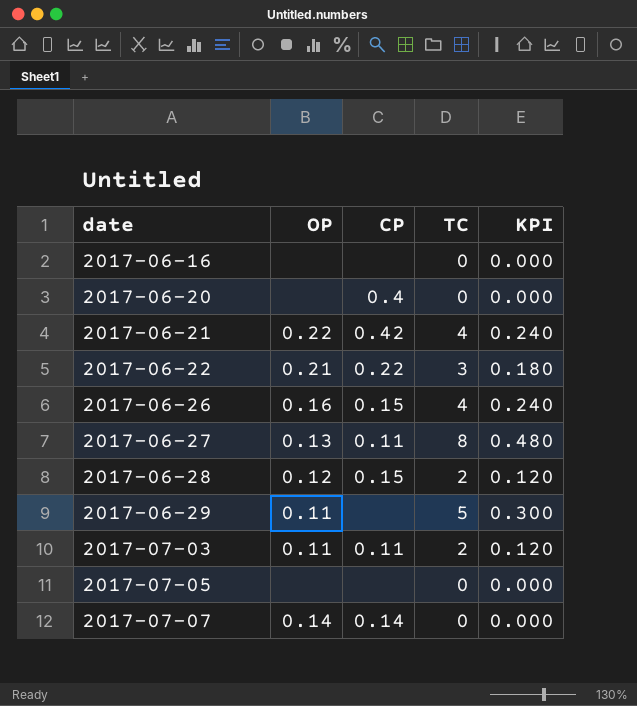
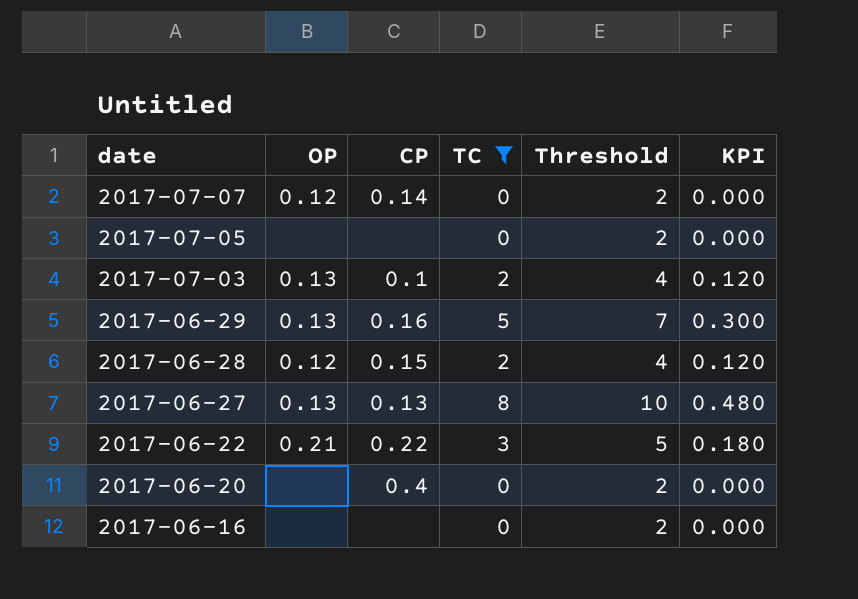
filter: none -> TC != 4
row order: date ascending -> date descending
column Threshold | formula: none -> [TC] + 2
2017-07-07 | OP: 0.14 -> 0.12
2017-07-03 | OP: 0.11 -> 0.13
2017-07-03 | CP: 0.11 -> 0.1
2017-06-29 | OP: 0.11 -> 0.13
2017-06-29 | CP: none -> 0.16
2017-06-27 | CP: 0.11 -> 0.13

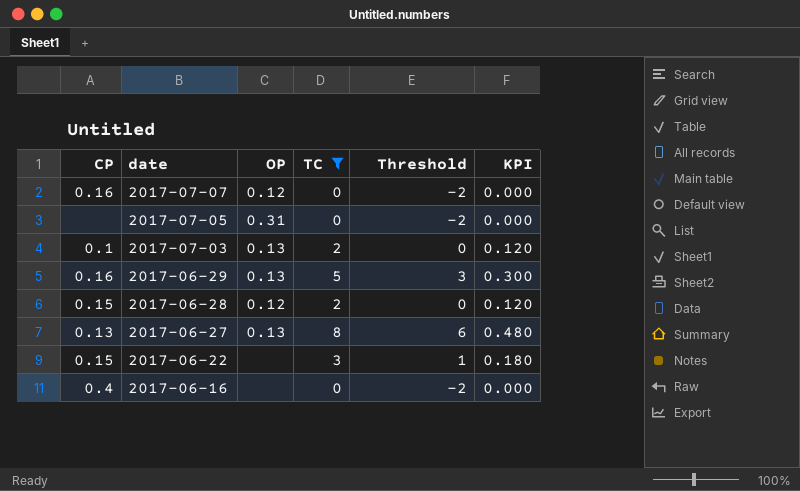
column CP | position: 3 -> 1
column Threshold | formula: [TC] + 2 -> [TC] - 2
row 2017-06-20: none | 0.4 | 0 | 2 | 0.000 -> none
2017-07-07 | CP: 0.14 -> 0.16
2017-07-05 | OP: none -> 0.31
2017-06-22 | CP: 0.22 -> 0.15
2017-06-22 | OP: 0.21 -> none
2017-06-16 | CP: none -> 0.4

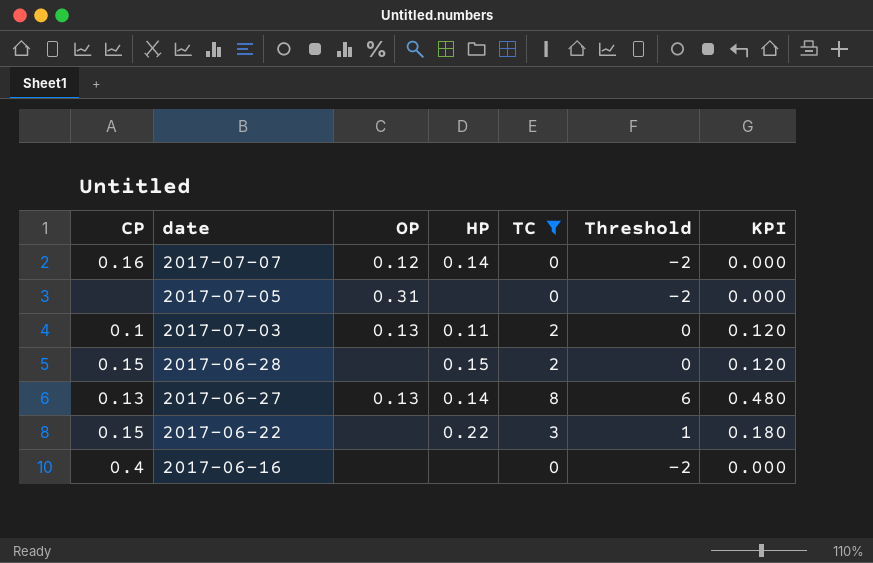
column HP | position: none -> 4
row 2017-06-29: 0.16 | 0.13 | 5 | 3 | 0.300 -> none
2017-06-28 | OP: 0.12 -> none

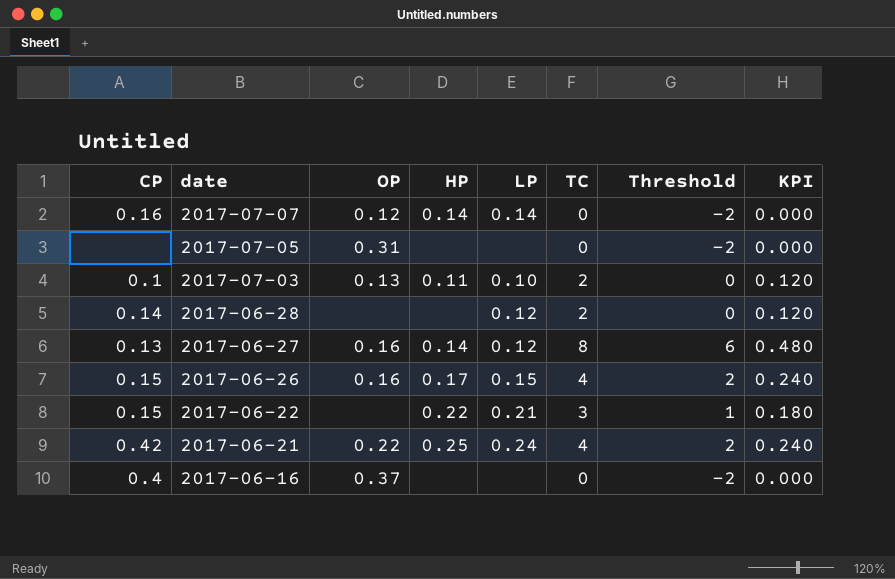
filter: TC != 4 -> none
column LP | position: none -> 5
2017-06-28 | CP: 0.15 -> 0.14
2017-06-28 | HP: 0.15 -> none
2017-06-27 | OP: 0.13 -> 0.16
2017-06-16 | OP: none -> 0.37

